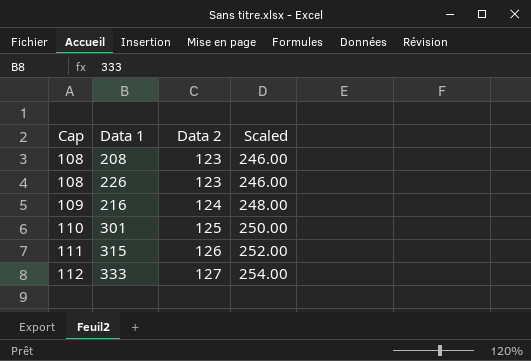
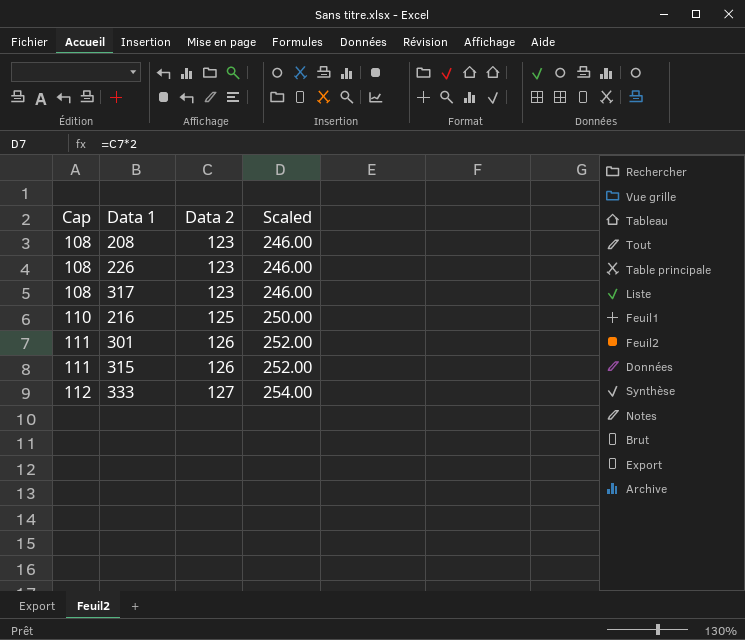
row 317: none -> 108 | 123 | 246.00
216 | Cap: 109 -> 110
216 | Data 2: 124 -> 125
216 | Scaled: 248.00 -> 250.00
301 | Cap: 110 -> 111
301 | Data 2: 125 -> 126
301 | Scaled: 250.00 -> 252.00

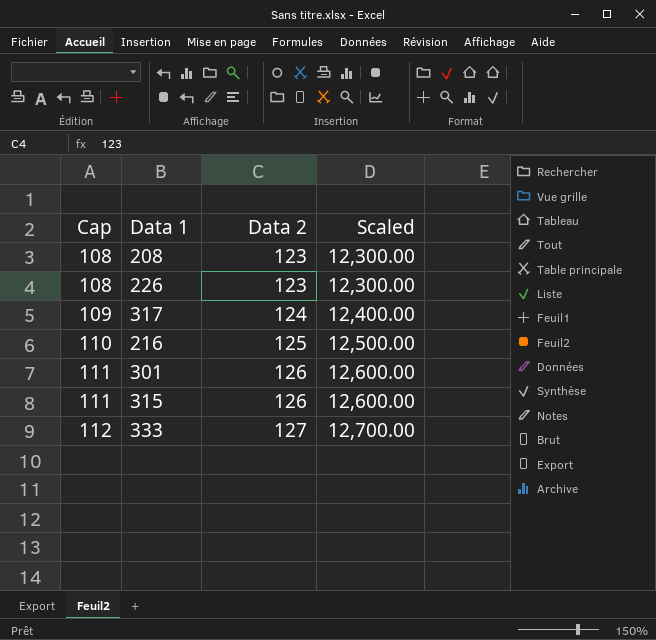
column Scaled | formula: [Data 2] * 2 -> [Data 2] * 100
317 | Cap: 108 -> 109
317 | Data 2: 123 -> 124

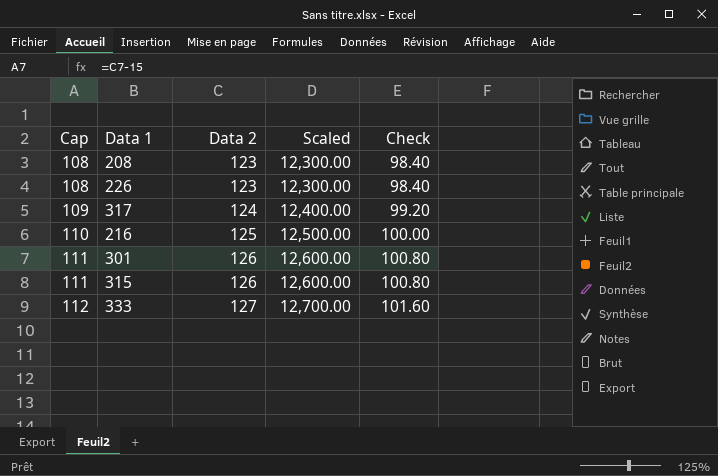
column Check | formula: none -> [Data 2] * 0.8

